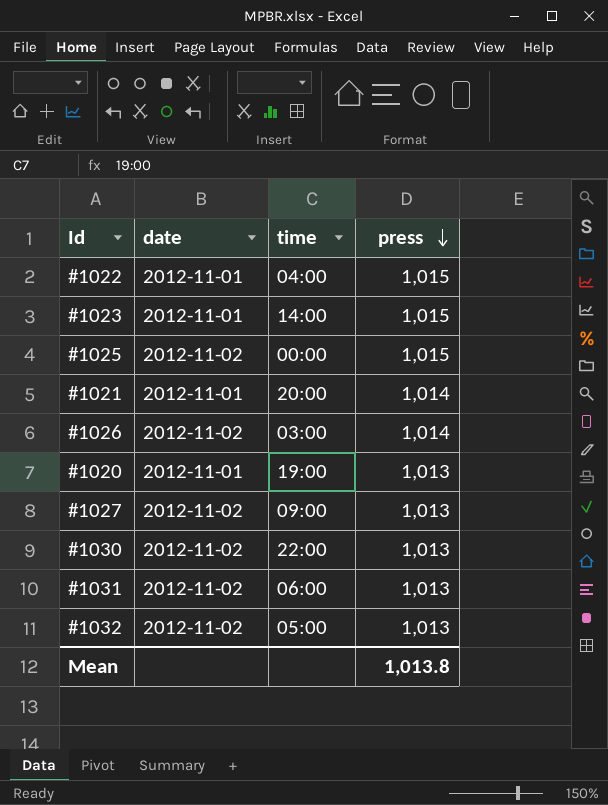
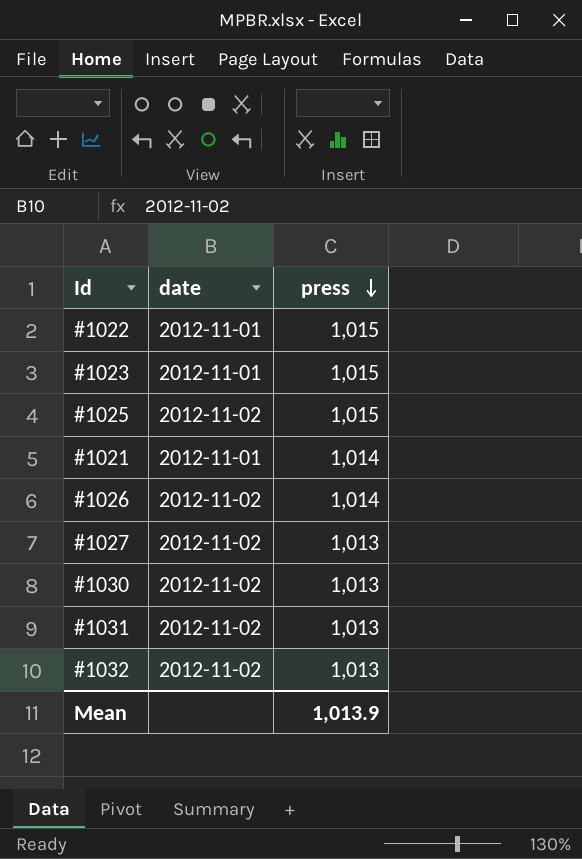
column time | position: 3 -> none
row #1020: 2012-11-01 | 19:00 | 1,013 -> none
Mean | press: 1,013.8 -> 1,013.9

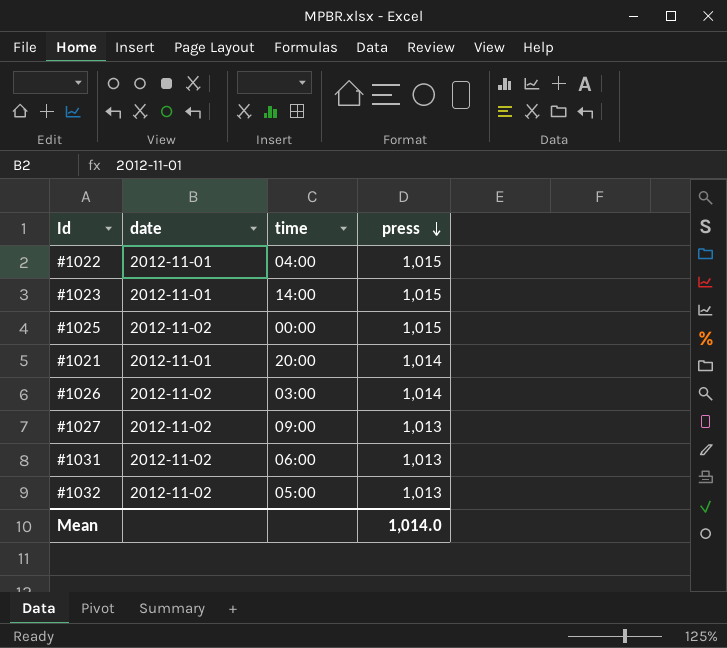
column time | position: none -> 3
row #1030: 2012-11-02 | 1,013 -> none
Mean | press: 1,013.9 -> 1,014.0

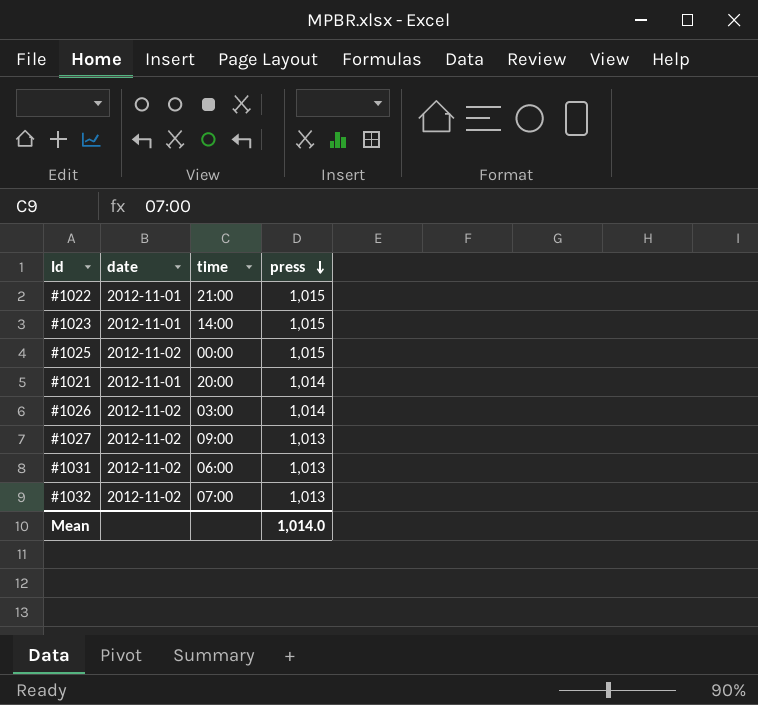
#1022 | time: 04:00 -> 21:00
#1032 | time: 05:00 -> 07:00

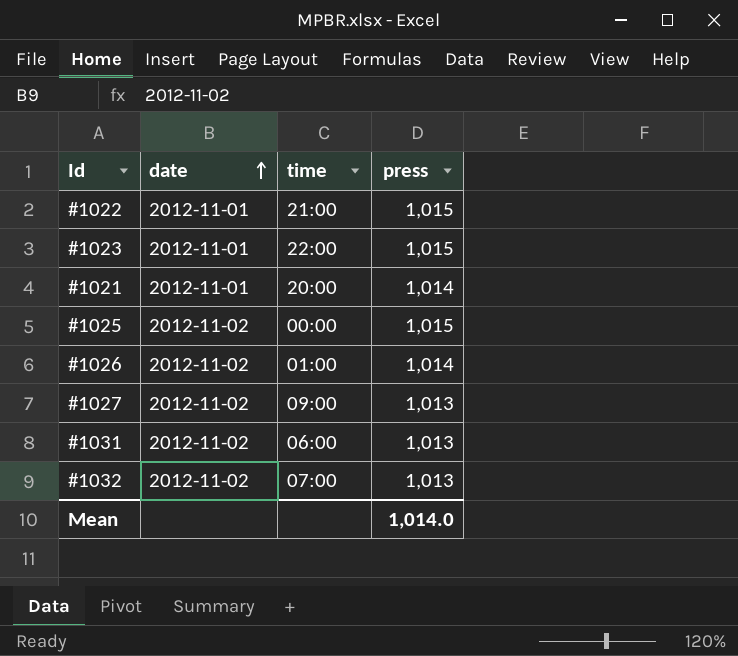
row order: press descending -> date ascending
#1023 | time: 14:00 -> 22:00
#1026 | time: 03:00 -> 01:00

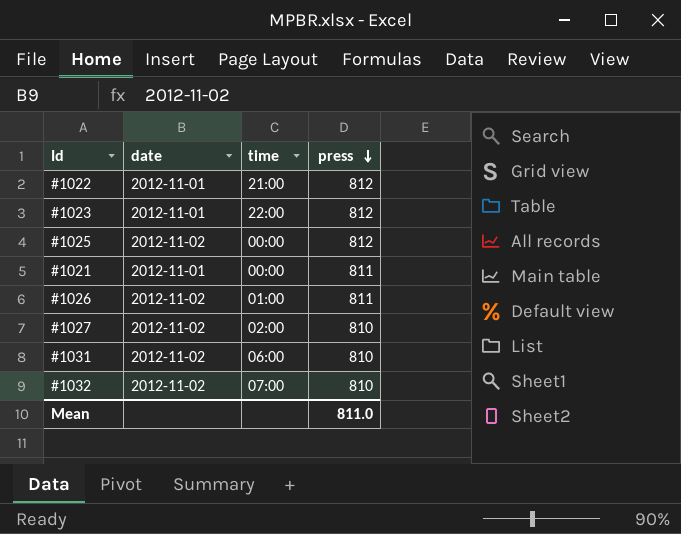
row order: date ascending -> press descending
#1022 | press: 1,015 -> 812
#1023 | press: 1,015 -> 812
#1025 | press: 1,015 -> 812
#1021 | time: 20:00 -> 00:00
#1021 | press: 1,014 -> 811
#1026 | press: 1,014 -> 811
#1027 | time: 09:00 -> 02:00
#1027 | press: 1,013 -> 810
#1031 | press: 1,013 -> 810
#1032 | press: 1,013 -> 810
Mean | press: 1,014.0 -> 811.0

